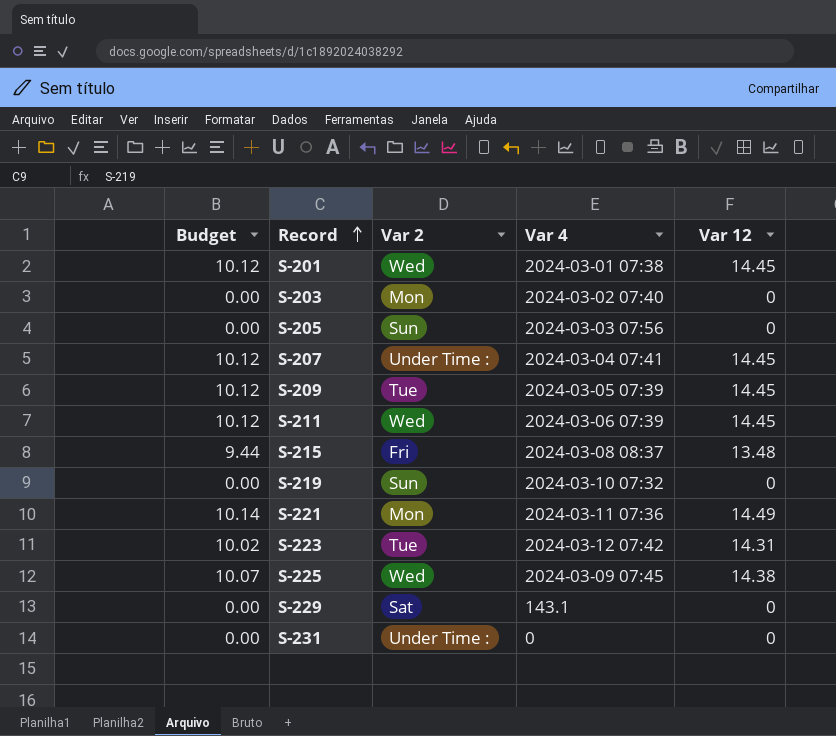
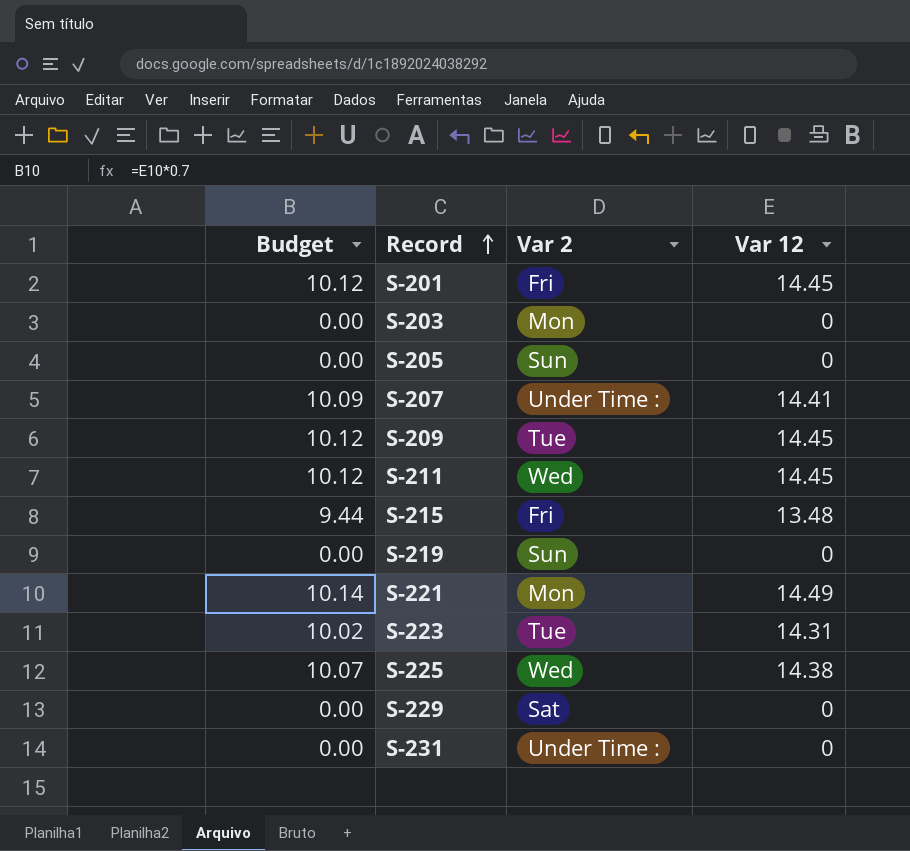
column Var 4 | position: 4 -> none
S-201 | Var 2: Wed -> Fri
S-207 | Budget: 10.12 -> 10.09
S-207 | Var 12: 14.45 -> 14.41

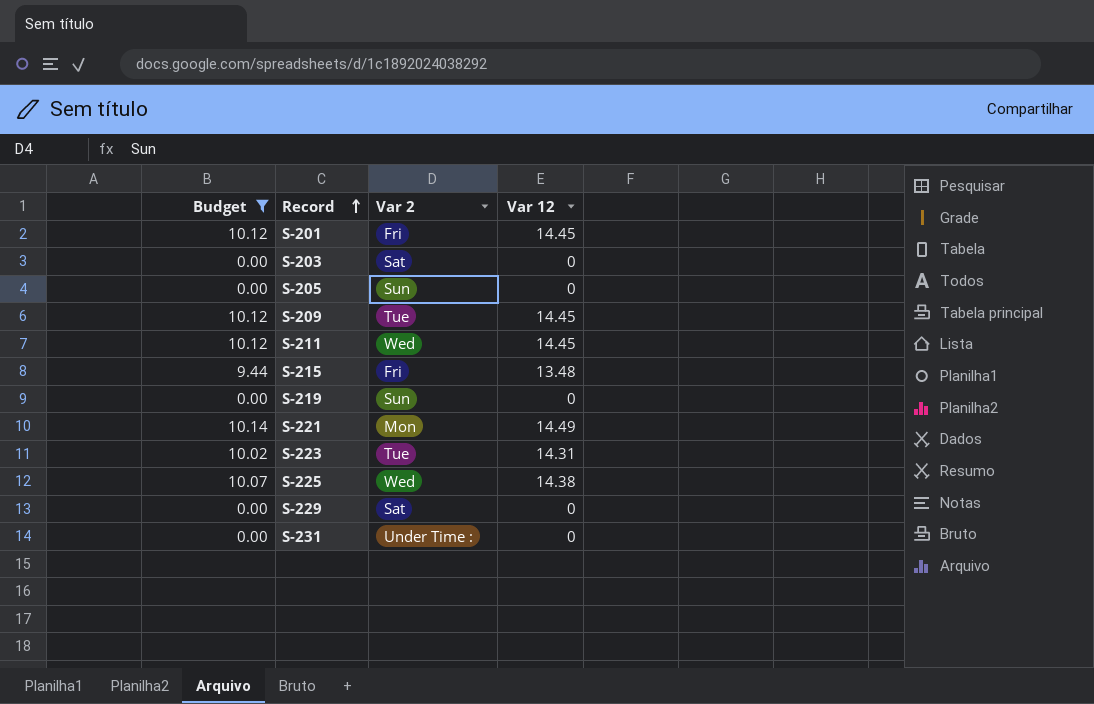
filter: none -> Budget != 10.09
S-203 | Var 2: Mon -> Sat

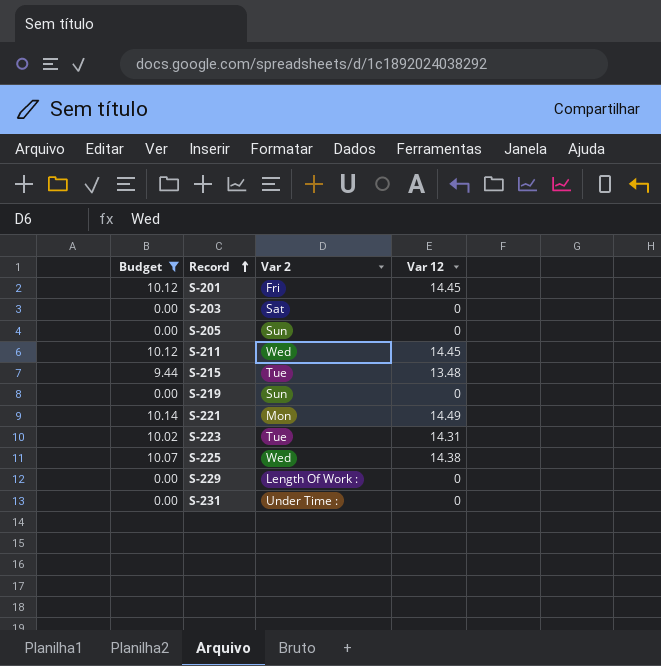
row S-209: 10.12 | Tue | 14.45 -> none
S-215 | Var 2: Fri -> Tue
S-229 | Var 2: Sat -> Length Of Work :

